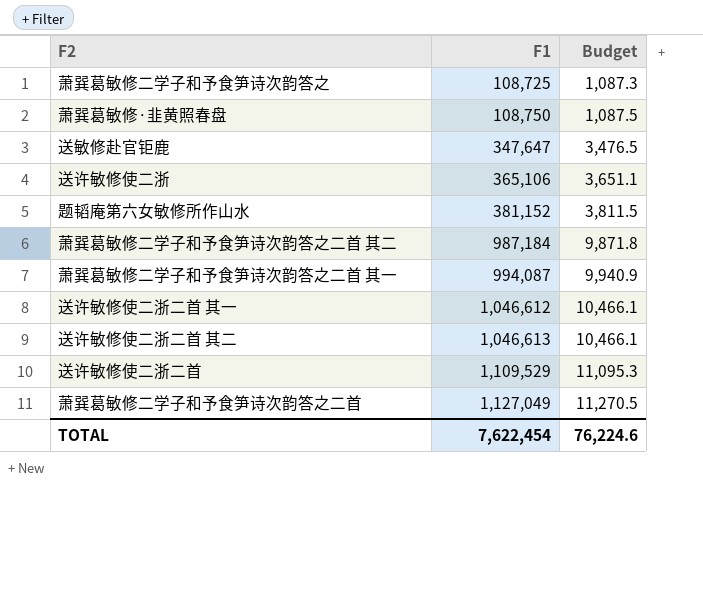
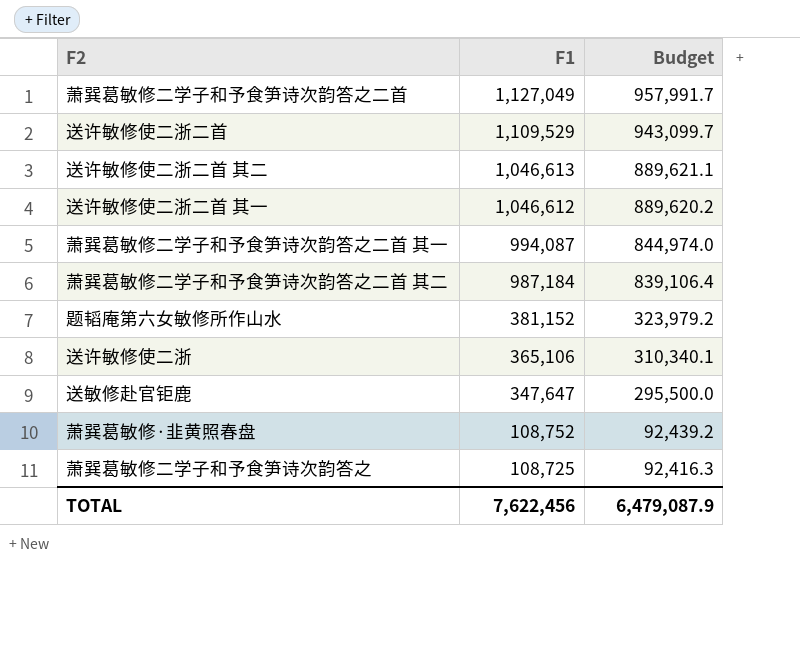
row order: F1 ascending -> F1 descending
column Budget | formula: [F1] * 0.01 -> [F1] * 0.85
萧巽葛敏修·韭黄照春盘 | F1: 108,750 -> 108,752
TOTAL | F1: 7,622,454 -> 7,622,456
TOTAL | Budget: 76,224.6 -> 6,479,087.9

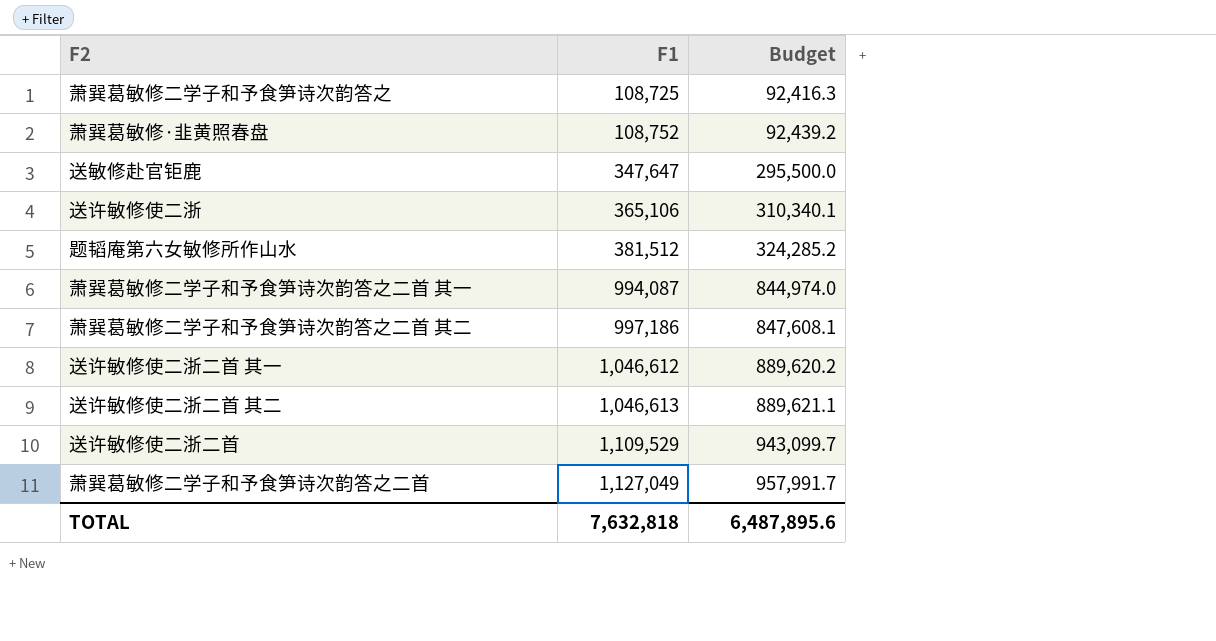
row order: F1 descending -> F1 ascending
题韬庵第六女敏修所作山水 | F1: 381,152 -> 381,512
题韬庵第六女敏修所作山水 | Budget: 323,979.2 -> 324,285.2
萧巽葛敏修二学子和予食笋诗次韵答之二首 其二 | F1: 987,184 -> 997,186
萧巽葛敏修二学子和予食笋诗次韵答之二首 其二 | Budget: 839,106.4 -> 847,608.1
TOTAL | F1: 7,622,456 -> 7,632,818
TOTAL | Budget: 6,479,087.9 -> 6,487,895.6

